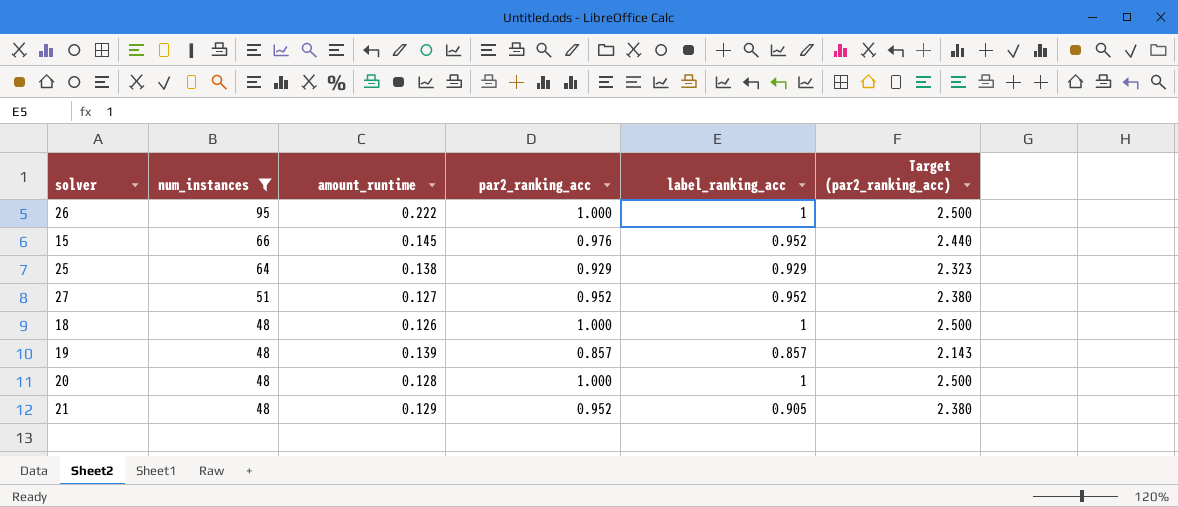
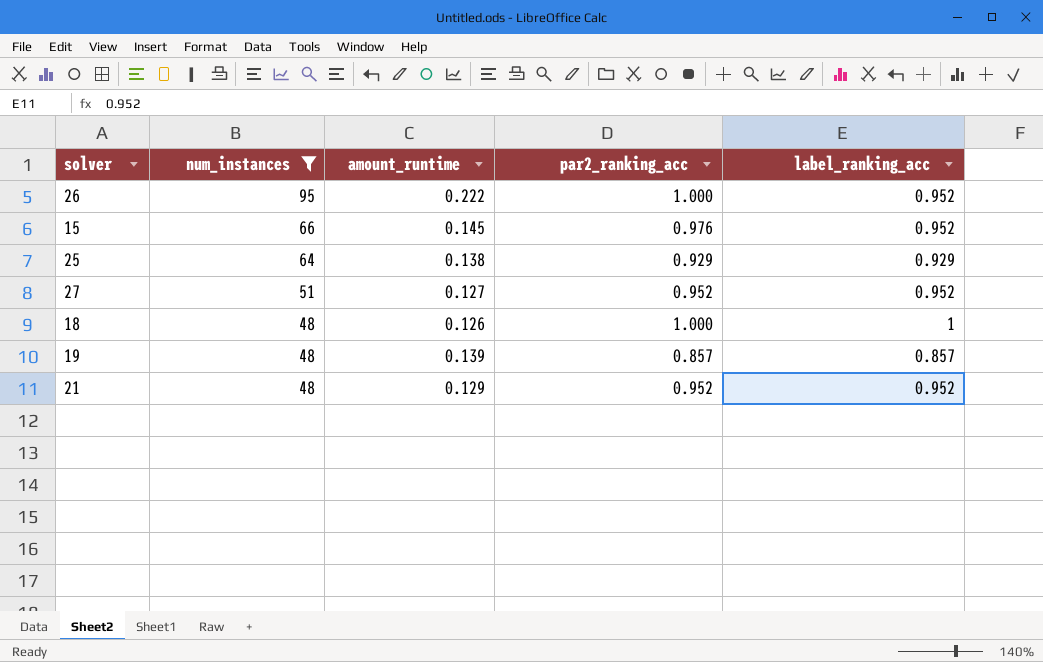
column Target (par2_ranking_acc) | formula: [par2_ranking_acc] * 2.5 -> none
row 20: 48 | 0.128 | 1.000 | 1 | 2.500 -> none
26 | label_ranking_acc: 1 -> 0.952
21 | label_ranking_acc: 0.905 -> 0.952

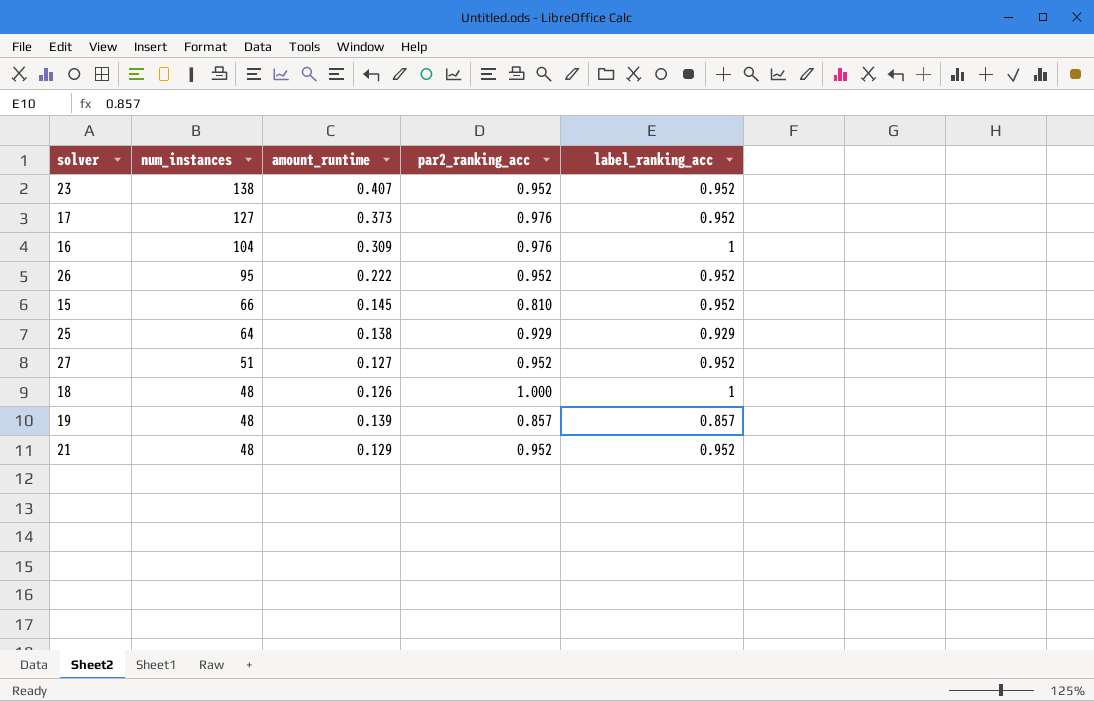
filter: num_instances <= 95 -> none
26 | par2_ranking_acc: 1.000 -> 0.952
15 | par2_ranking_acc: 0.976 -> 0.810

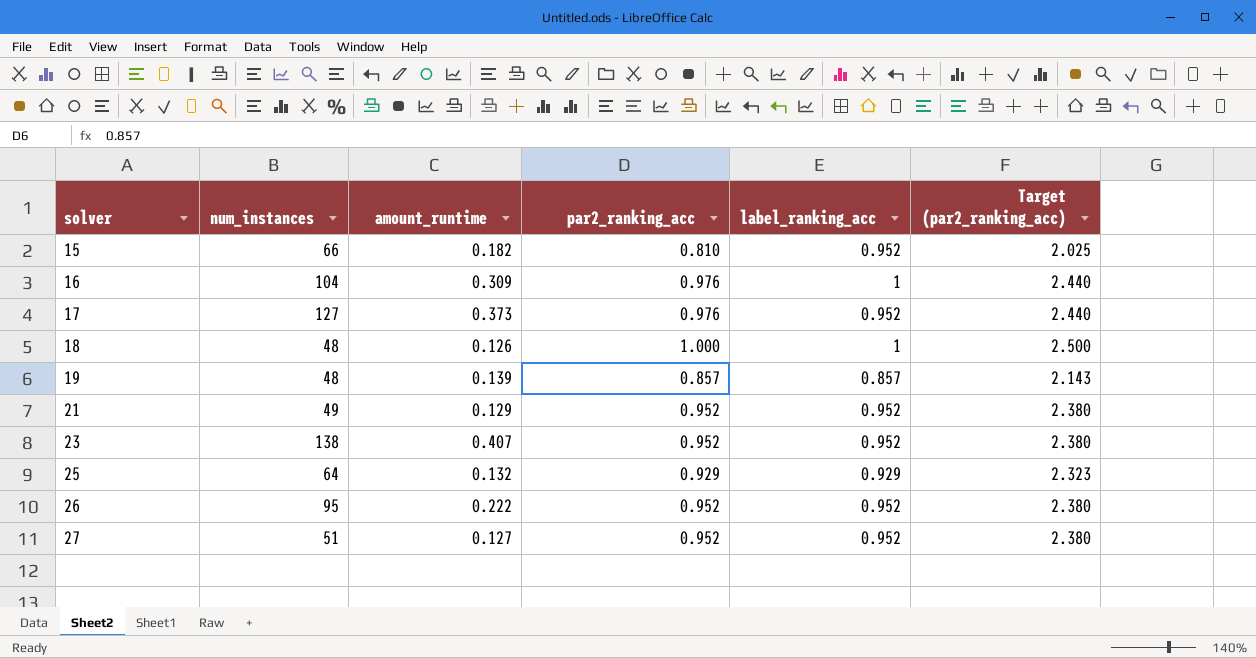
row order: num_instances descending -> solver ascending
column Target (par2_ranking_acc) | formula: none -> [par2_ranking_acc] * 2.5
15 | amount_runtime: 0.145 -> 0.182
21 | num_instances: 48 -> 49
25 | amount_runtime: 0.138 -> 0.132

